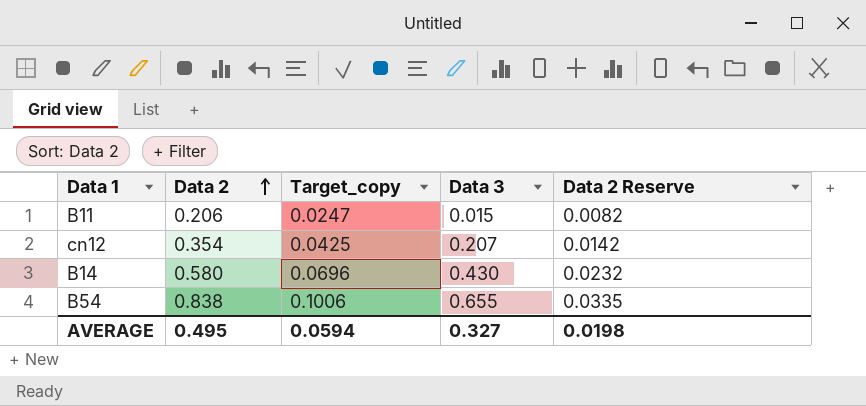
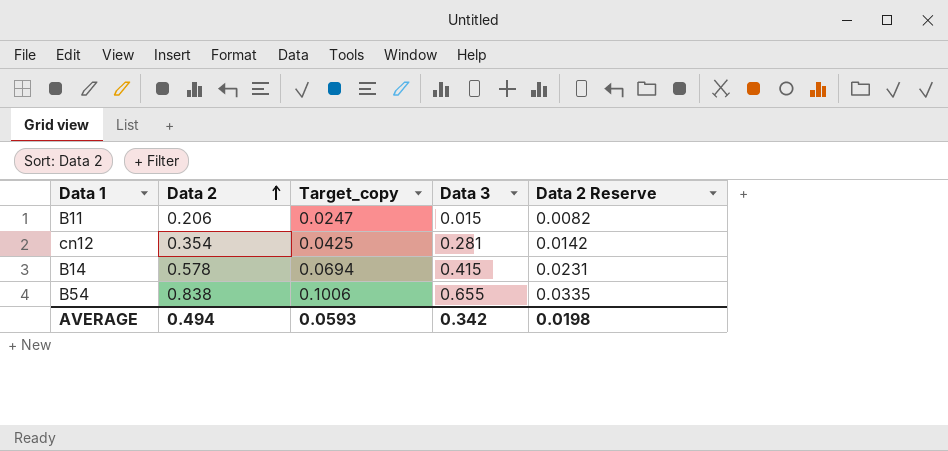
cn12 | Data 3: 0.207 -> 0.281
B14 | Data 2: 0.580 -> 0.578
B14 | Target_copy: 0.0696 -> 0.0694
B14 | Data 3: 0.430 -> 0.415
B14 | Data 2 Reserve: 0.0232 -> 0.0231
AVERAGE | Data 2: 0.495 -> 0.494
AVERAGE | Target_copy: 0.0594 -> 0.0593
AVERAGE | Data 3: 0.327 -> 0.342

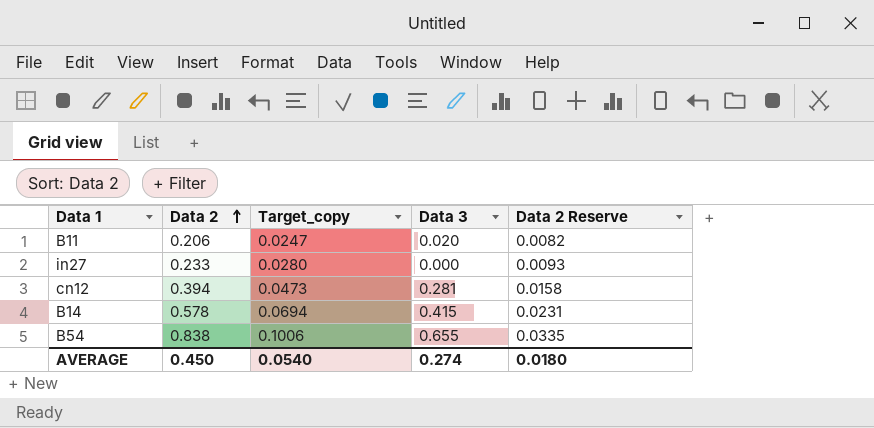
B11 | Data 3: 0.015 -> 0.020
row in27: none -> 0.233 | 0.0280 | 0.000 | 0.0093
cn12 | Data 2: 0.354 -> 0.394
cn12 | Target_copy: 0.0425 -> 0.0473
cn12 | Data 2 Reserve: 0.0142 -> 0.0158
AVERAGE | Data 2: 0.494 -> 0.450
AVERAGE | Target_copy: 0.0593 -> 0.0540
AVERAGE | Data 3: 0.342 -> 0.274
AVERAGE | Data 2 Reserve: 0.0198 -> 0.0180

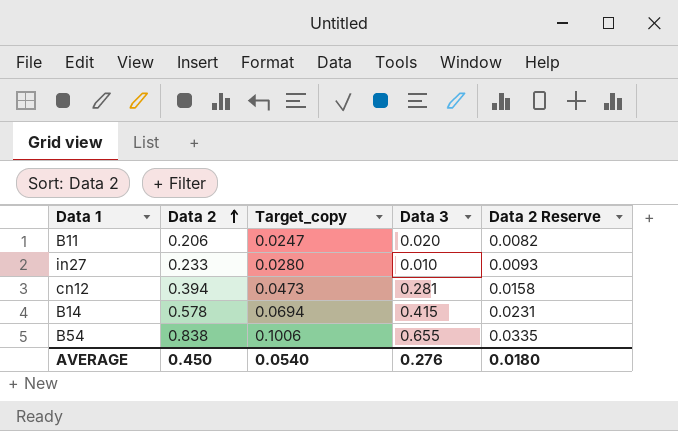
in27 | Data 3: 0.000 -> 0.010
AVERAGE | Data 3: 0.274 -> 0.276

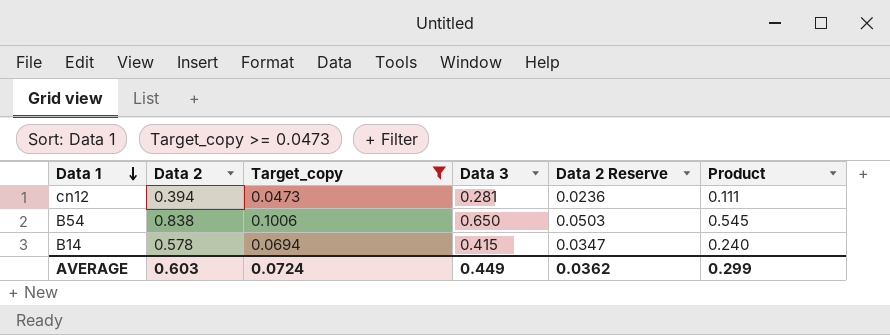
filter: none -> Target_copy >= 0.0473
row order: Data 2 ascending -> Data 1 descending
column Data 2 Reserve | formula: [Data 2] * 0.04 -> [Data 2] * 0.06
column Product | formula: none -> [Data 2] * [Data 3]
B54 | Data 3: 0.655 -> 0.650
AVERAGE | Data 2: 0.450 -> 0.603
AVERAGE | Target_copy: 0.0540 -> 0.0724
AVERAGE | Data 3: 0.276 -> 0.449
AVERAGE | Data 2 Reserve: 0.0180 -> 0.0362

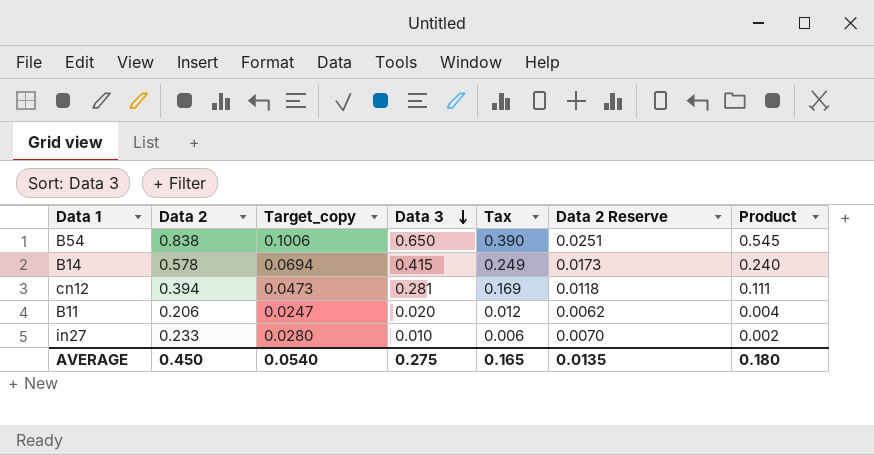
filter: Target_copy >= 0.0473 -> none
row order: Data 1 descending -> Data 3 descending
column Tax | formula: none -> [Data 3] * 0.6
column Data 2 Reserve | formula: [Data 2] * 0.06 -> [Data 2] * 0.03
AVERAGE | Data 2: 0.603 -> 0.450
AVERAGE | Target_copy: 0.0724 -> 0.0540
AVERAGE | Data 3: 0.449 -> 0.275
AVERAGE | Data 2 Reserve: 0.0362 -> 0.0135
AVERAGE | Product: 0.299 -> 0.180

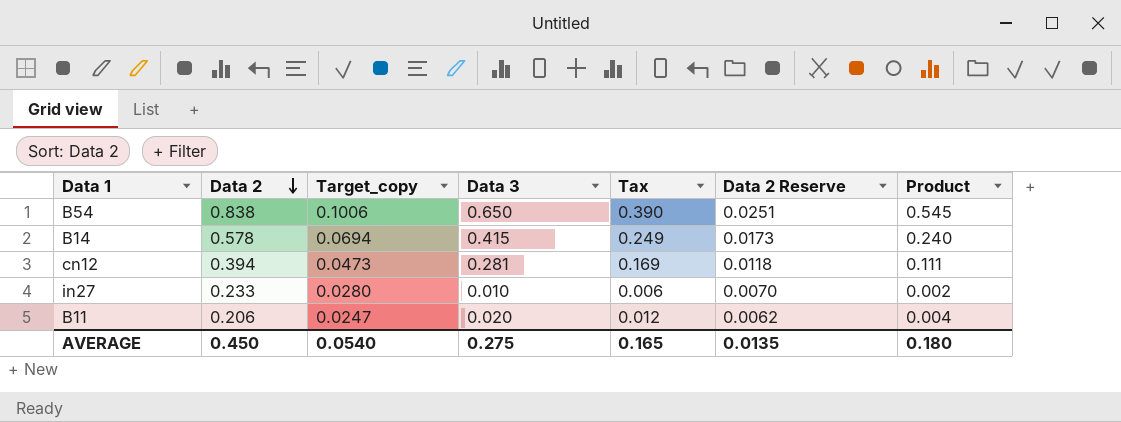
row order: Data 3 descending -> Data 2 descending

